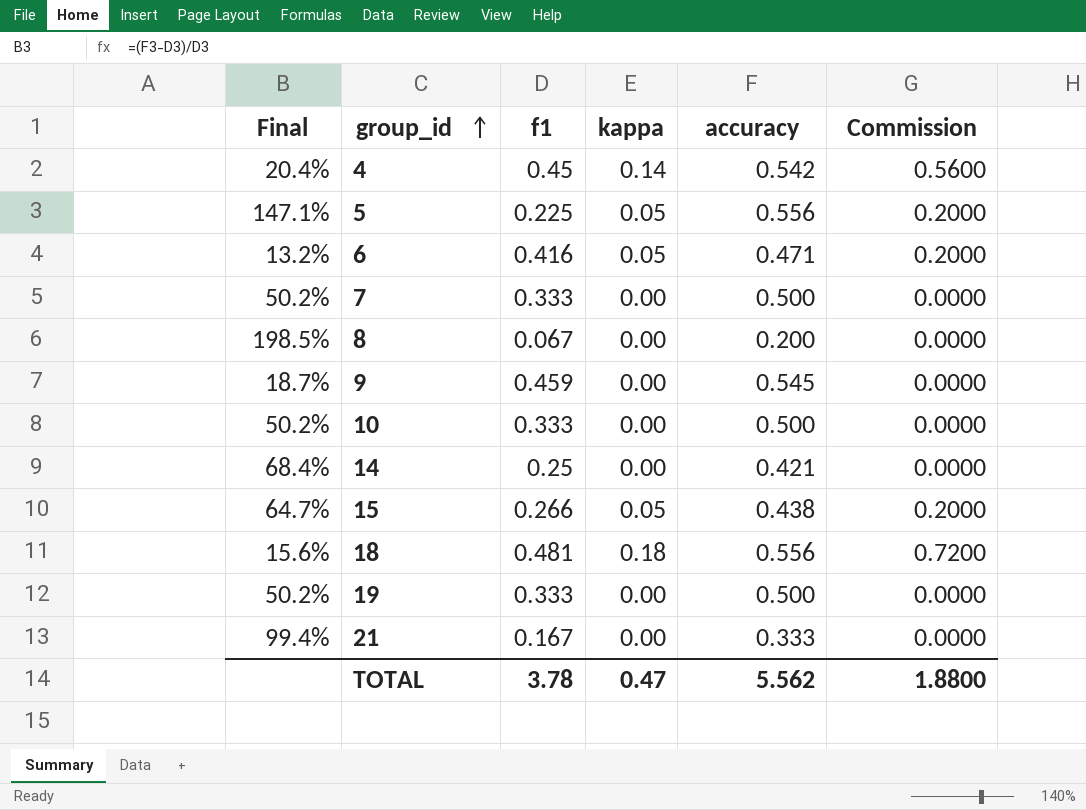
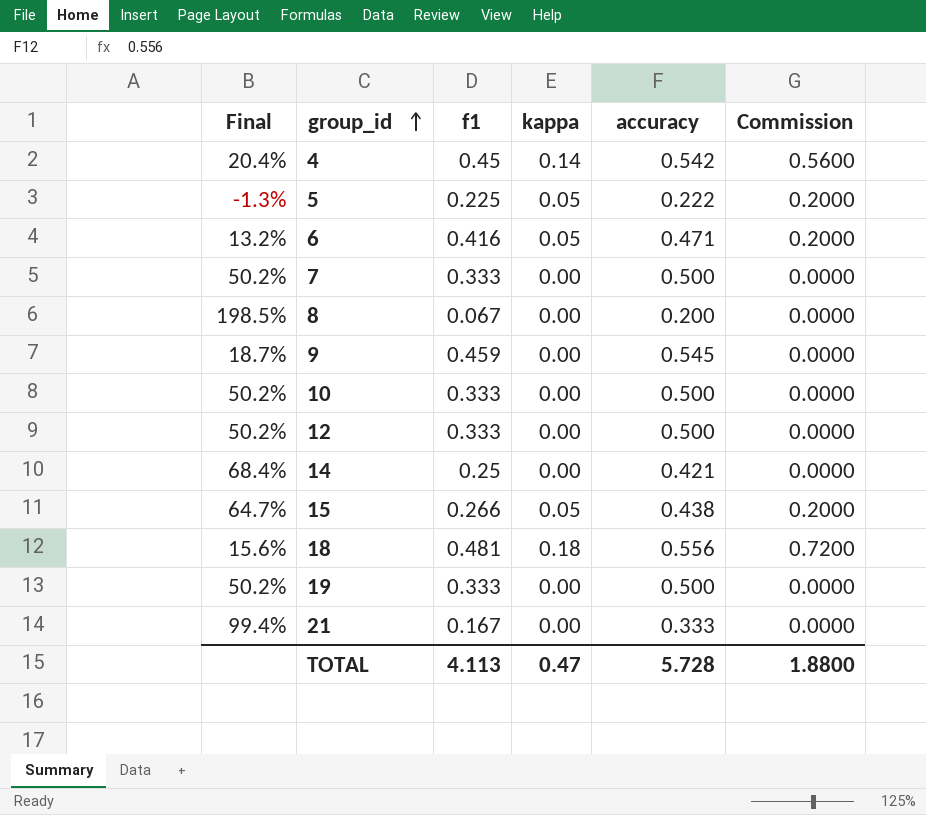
5 | Final: 147.1% -> -1.3%
5 | accuracy: 0.556 -> 0.222
row 12: none -> 50.2% | 0.333 | 0.00 | 0.500 | 0.0000
TOTAL | f1: 3.78 -> 4.113
TOTAL | accuracy: 5.562 -> 5.728

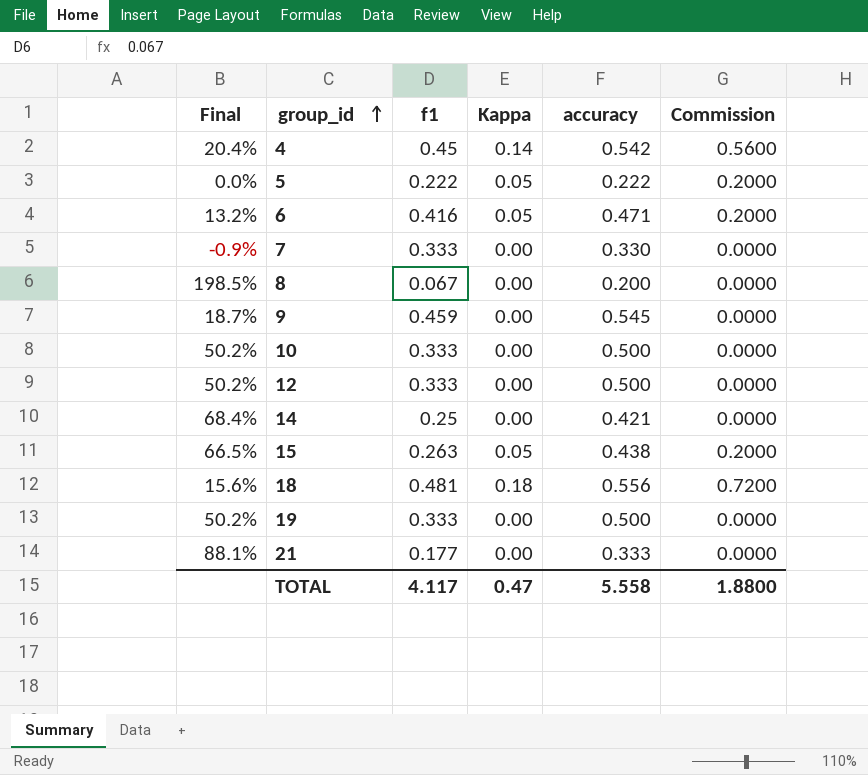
column name: kappa -> Kappa
5 | Final: -1.3% -> 0.0%
5 | f1: 0.225 -> 0.222
7 | Final: 50.2% -> -0.9%
7 | accuracy: 0.500 -> 0.330
15 | Final: 64.7% -> 66.5%
15 | f1: 0.266 -> 0.263
21 | Final: 99.4% -> 88.1%
21 | f1: 0.167 -> 0.177
TOTAL | f1: 4.113 -> 4.117
TOTAL | accuracy: 5.728 -> 5.558

